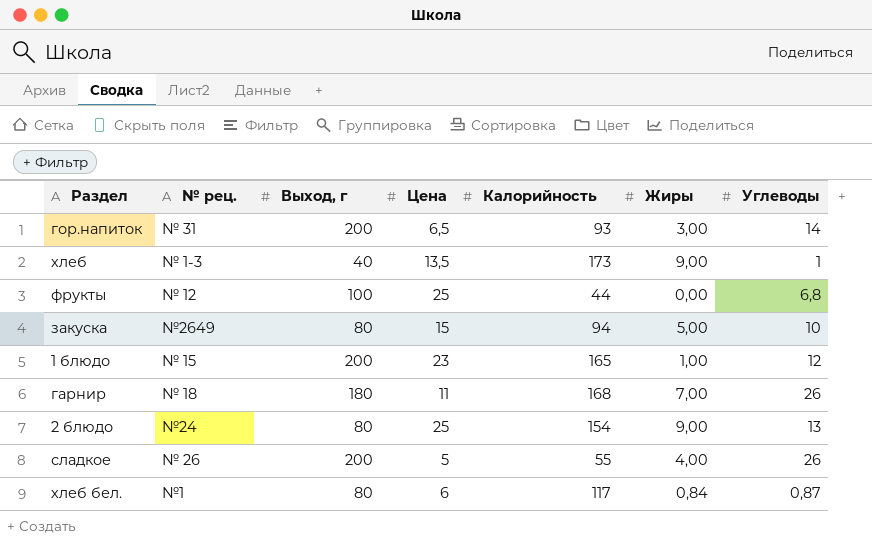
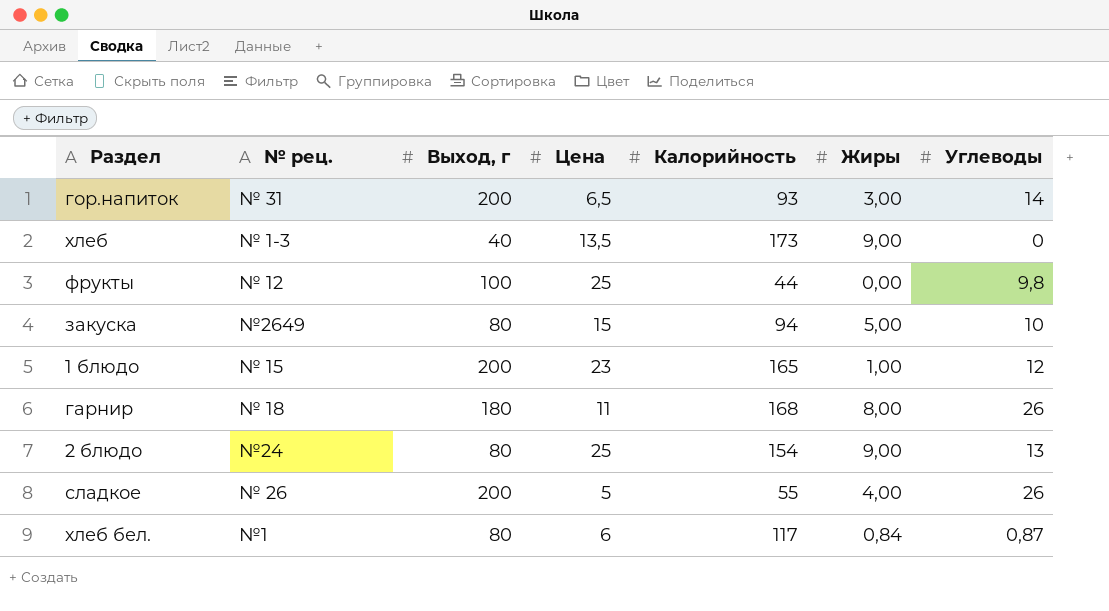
хлеб | Углеводы: 1 -> 0
фрукты | Углеводы: 6,8 -> 9,8
гарнир | Жиры: 7,00 -> 8,00

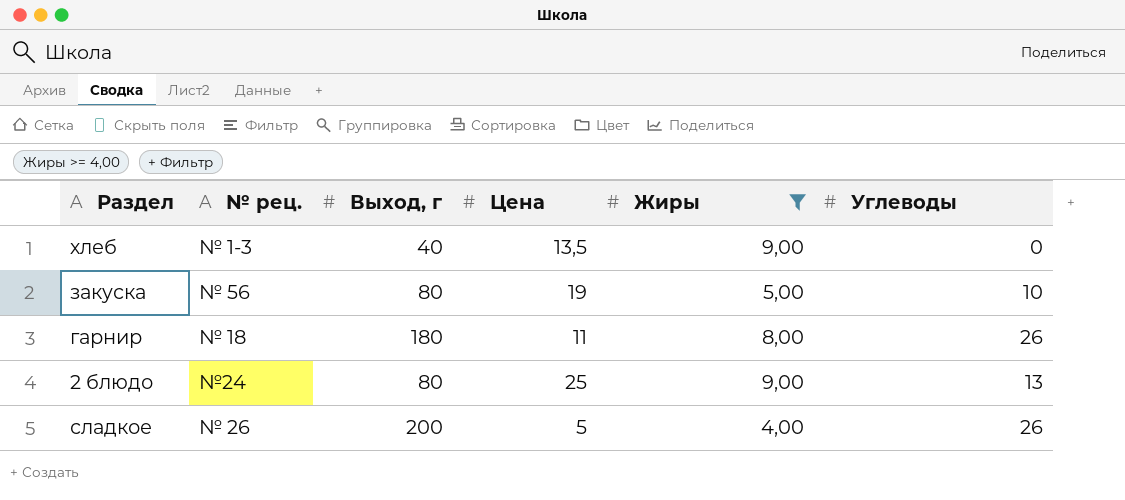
filter: none -> Жиры >= 4,00
column Калорийность | position: 5 -> none
закуска | № рец.: №2649 -> № 56
закуска | Цена: 15 -> 19

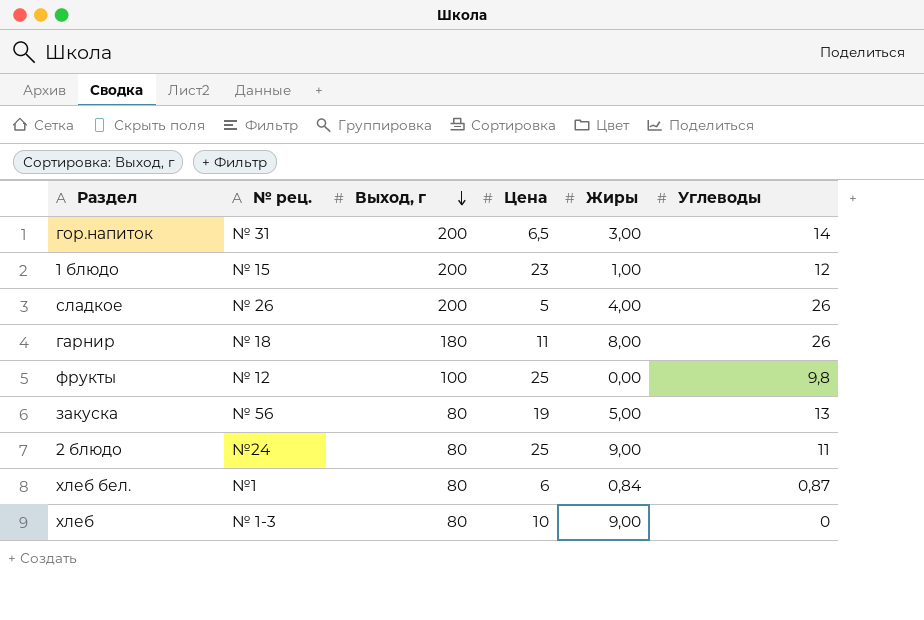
filter: Жиры >= 4,00 -> none
row order: none -> Выход, г descending
закуска | Углеводы: 10 -> 13
2 блюдо | Углеводы: 13 -> 11
хлеб | Выход, г: 40 -> 80
хлеб | Цена: 13,5 -> 10

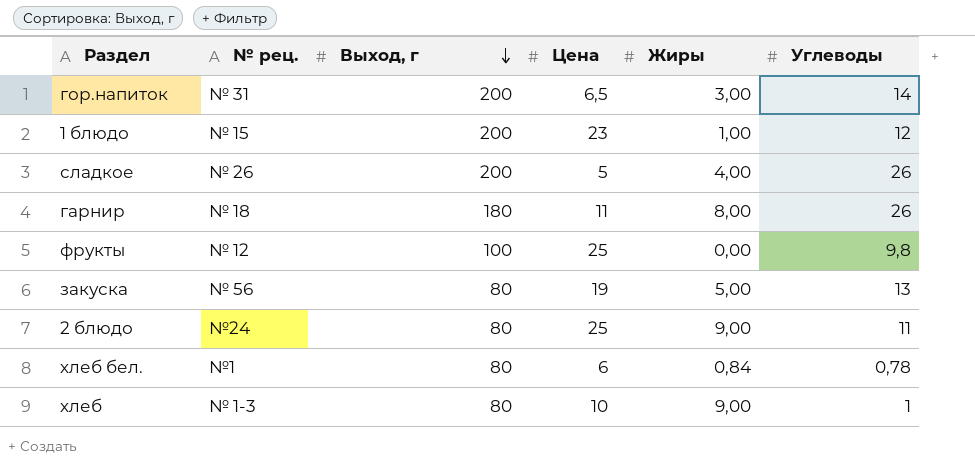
хлеб бел. | Углеводы: 0,87 -> 0,78
хлеб | Углеводы: 0 -> 1

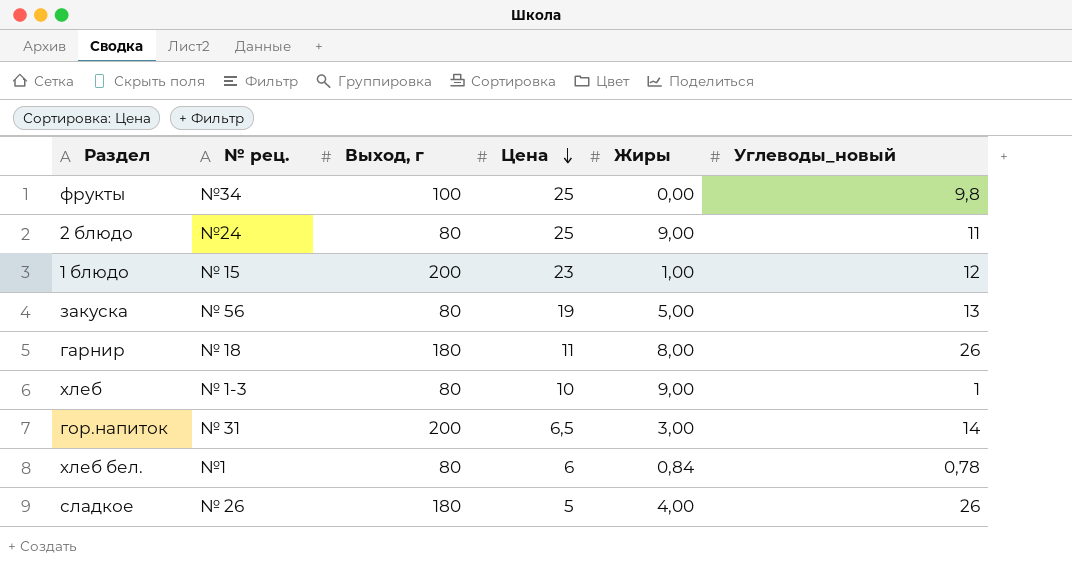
row order: Выход, г descending -> Цена descending
column name: Углеводы -> Углеводы_новый
фрукты | № рец.: № 12 -> №34
сладкое | Выход, г: 200 -> 180

